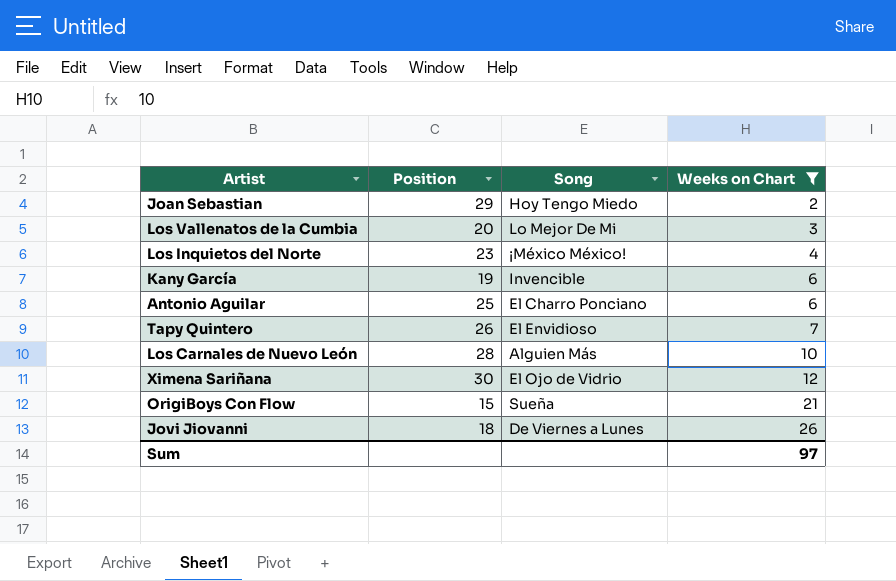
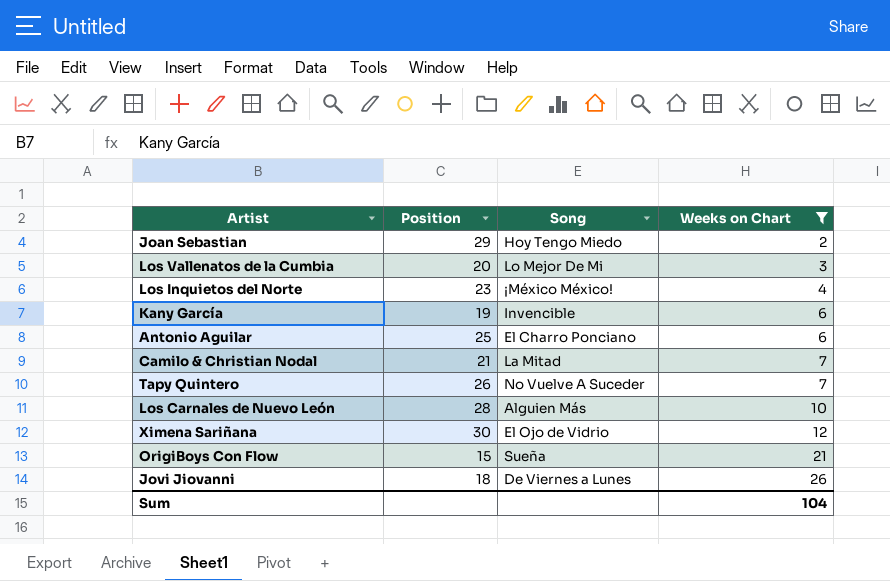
row Camilo & Christian Nodal: none -> 21 | La Mitad | 7
Tapy Quintero | Song: El Envidioso -> No Vuelve A Suceder
Sum | Weeks on Chart: 97 -> 104

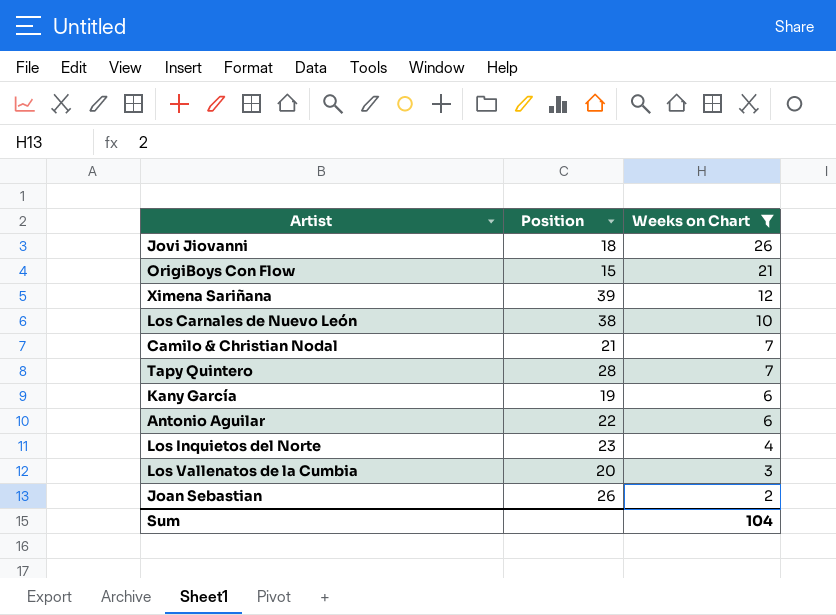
row order: Weeks on Chart ascending -> Weeks on Chart descending
column Song | position: 3 -> none
Ximena Sariñana | Position: 30 -> 39
Los Carnales de Nuevo León | Position: 28 -> 38
Tapy Quintero | Position: 26 -> 28
Antonio Aguilar | Position: 25 -> 22
Joan Sebastian | Position: 29 -> 26

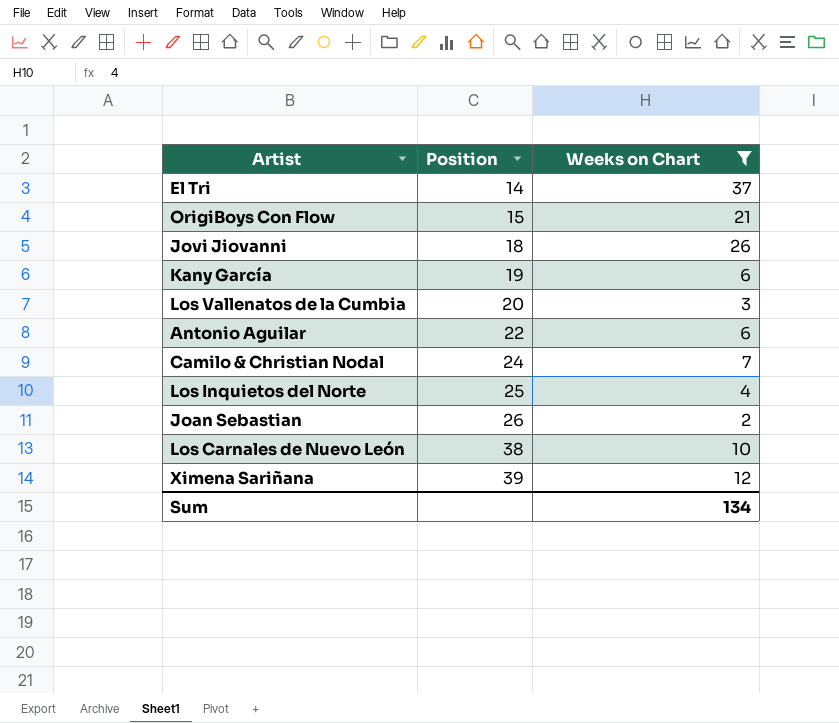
row order: Weeks on Chart descending -> Position ascending
row Tapy Quintero: 28 | 7 -> none
row El Tri: none -> 14 | 37
Camilo & Christian Nodal | Position: 21 -> 24
Los Inquietos del Norte | Position: 23 -> 25
Sum | Weeks on Chart: 104 -> 134

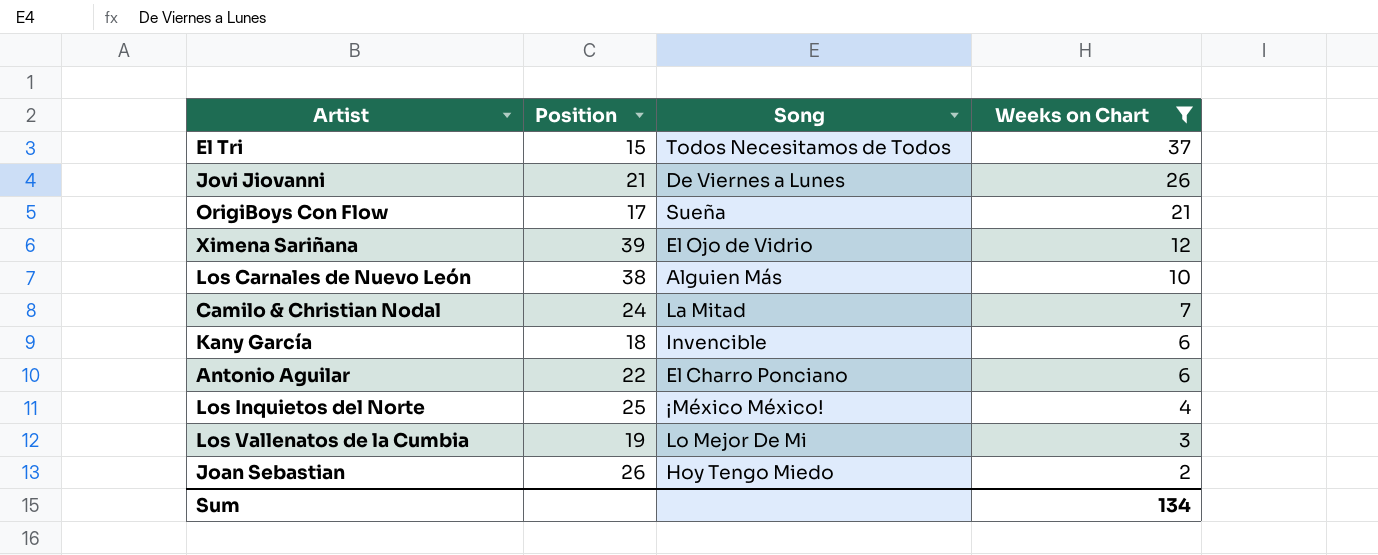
row order: Position ascending -> Weeks on Chart descending
column Song | position: none -> 3
El Tri | Position: 14 -> 15
Jovi Jiovanni | Position: 18 -> 21
OrigiBoys Con Flow | Position: 15 -> 17
Kany García | Position: 19 -> 18
Los Vallenatos de la Cumbia | Position: 20 -> 19

